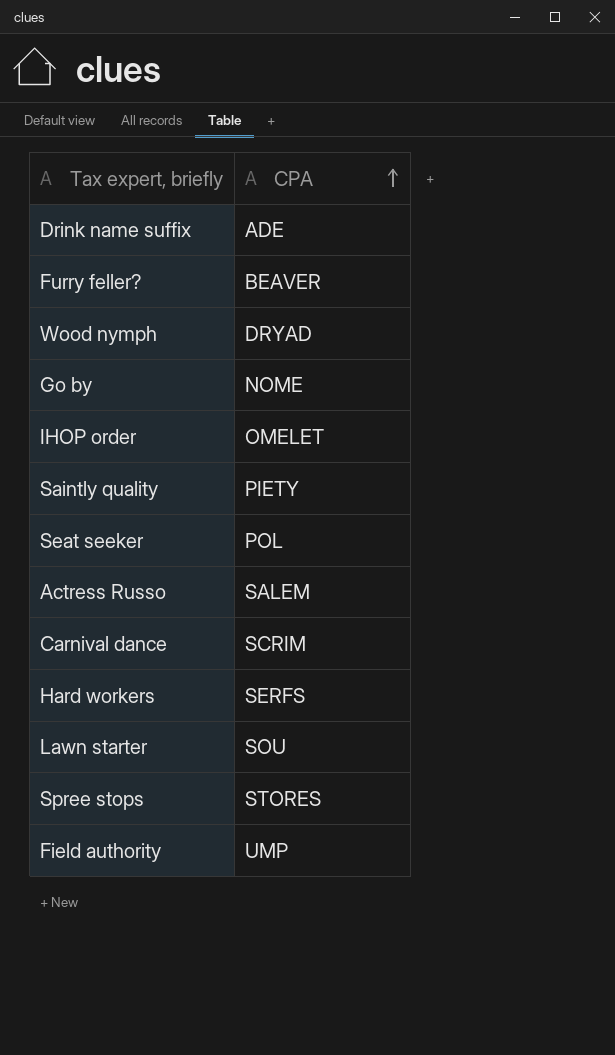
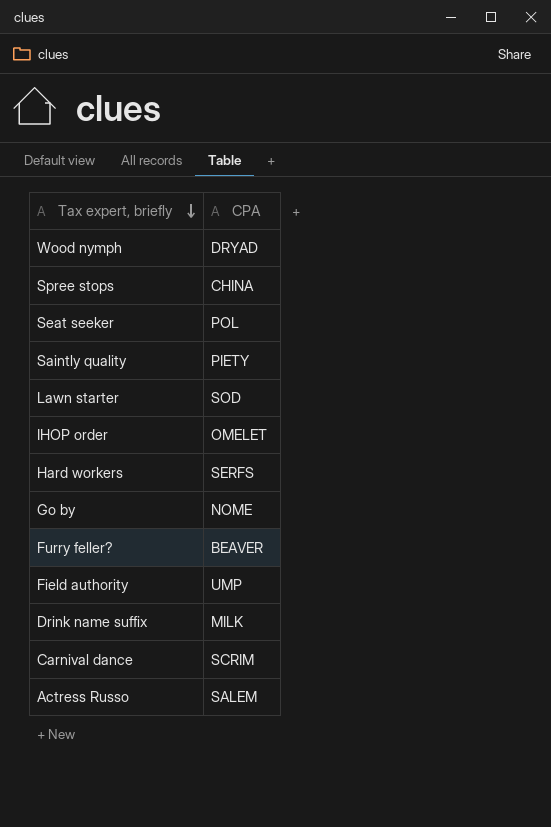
row order: CPA ascending -> Tax expert, briefly descending
Spree stops | CPA: STORES -> CHINA
Lawn starter | CPA: SOU -> SOD
Drink name suffix | CPA: ADE -> MILK

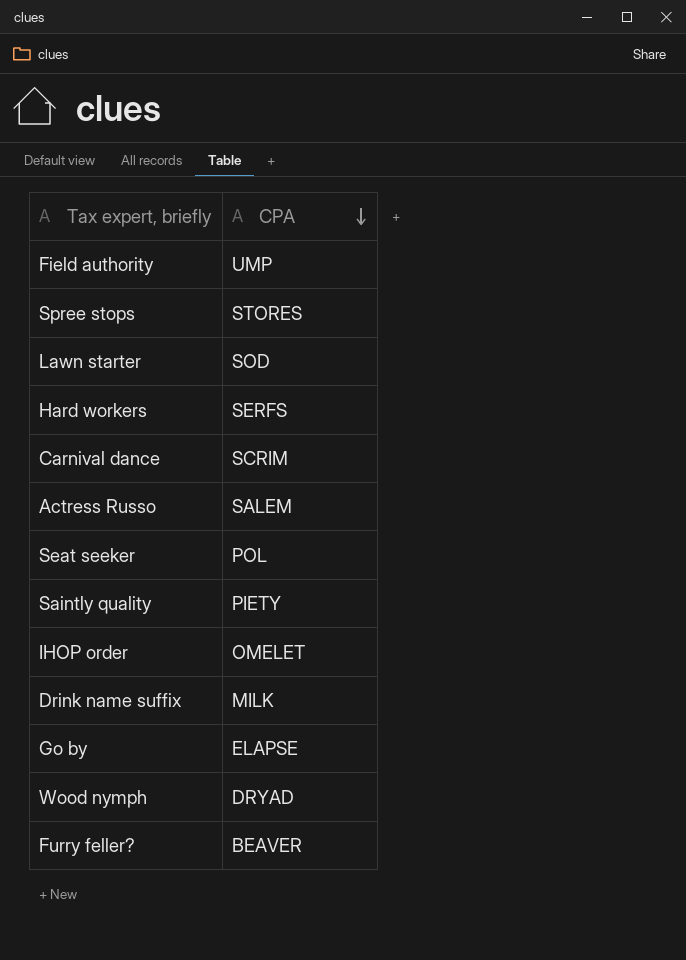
row order: Tax expert, briefly descending -> CPA descending
Spree stops | CPA: CHINA -> STORES
Go by | CPA: NOME -> ELAPSE

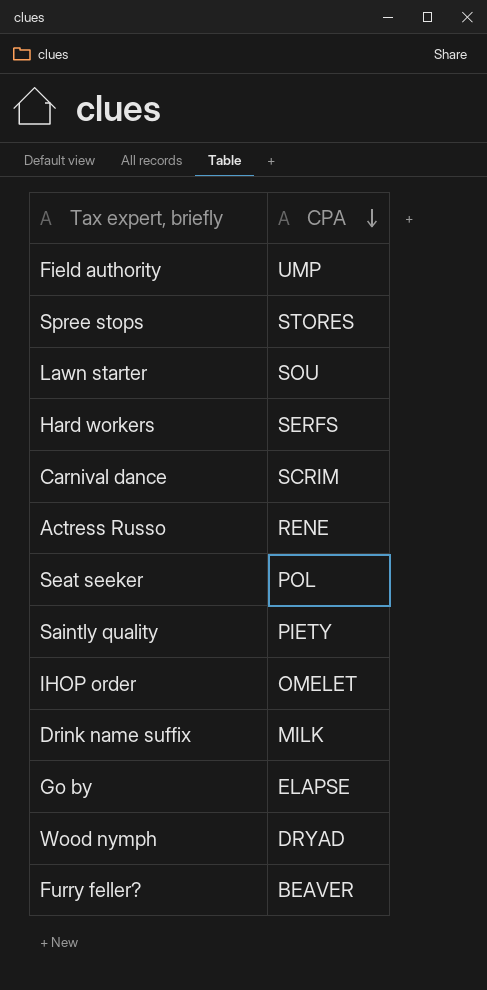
Lawn starter | CPA: SOD -> SOU
Actress Russo | CPA: SALEM -> RENE

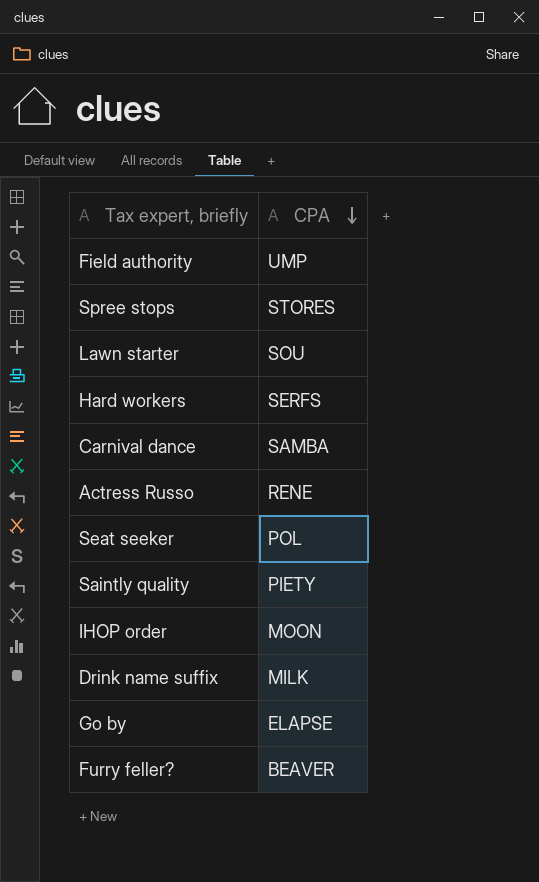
row Wood nymph: DRYAD -> none
Carnival dance | CPA: SCRIM -> SAMBA
IHOP order | CPA: OMELET -> MOON

